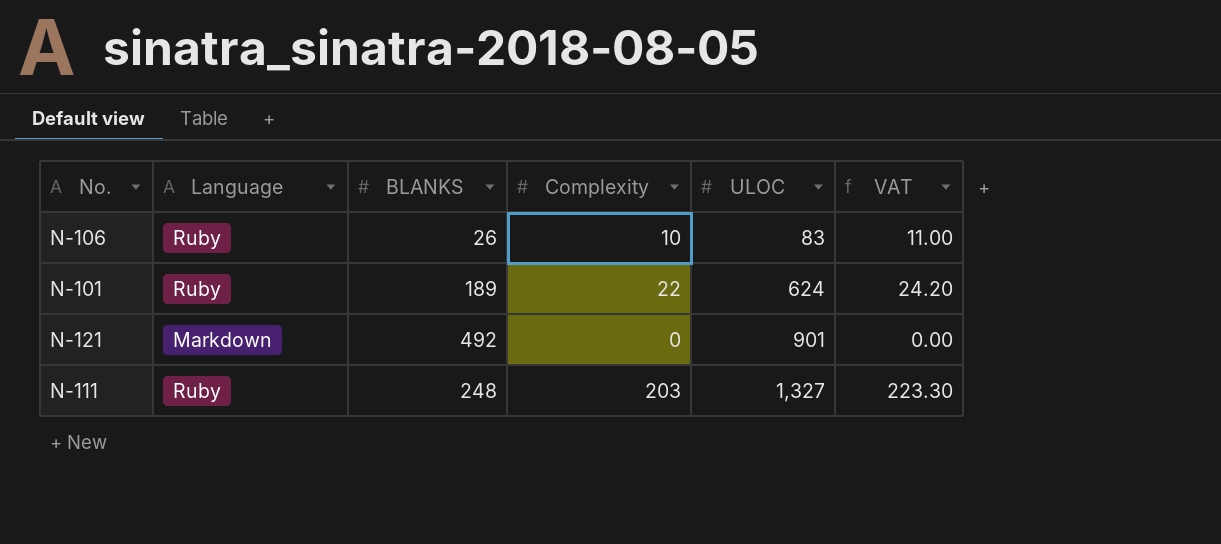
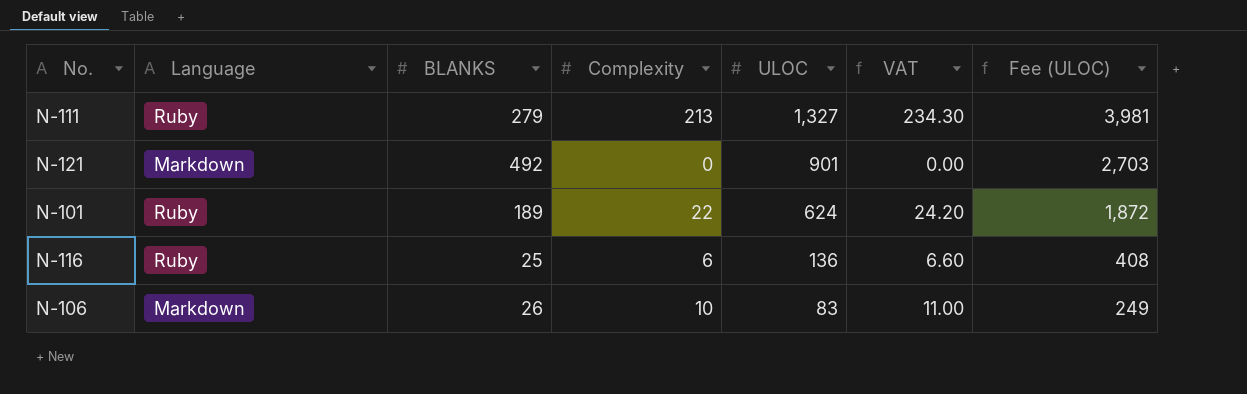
row order: ULOC ascending -> ULOC descending
column Fee (ULOC) | formula: none -> [ULOC] * 3
N-111 | BLANKS: 248 -> 279
N-111 | Complexity: 203 -> 213
N-111 | VAT: 223.30 -> 234.30
row N-116: none -> Ruby | 25 | 6 | 136 | 6.60 | 408
N-106 | Language: Ruby -> Markdown

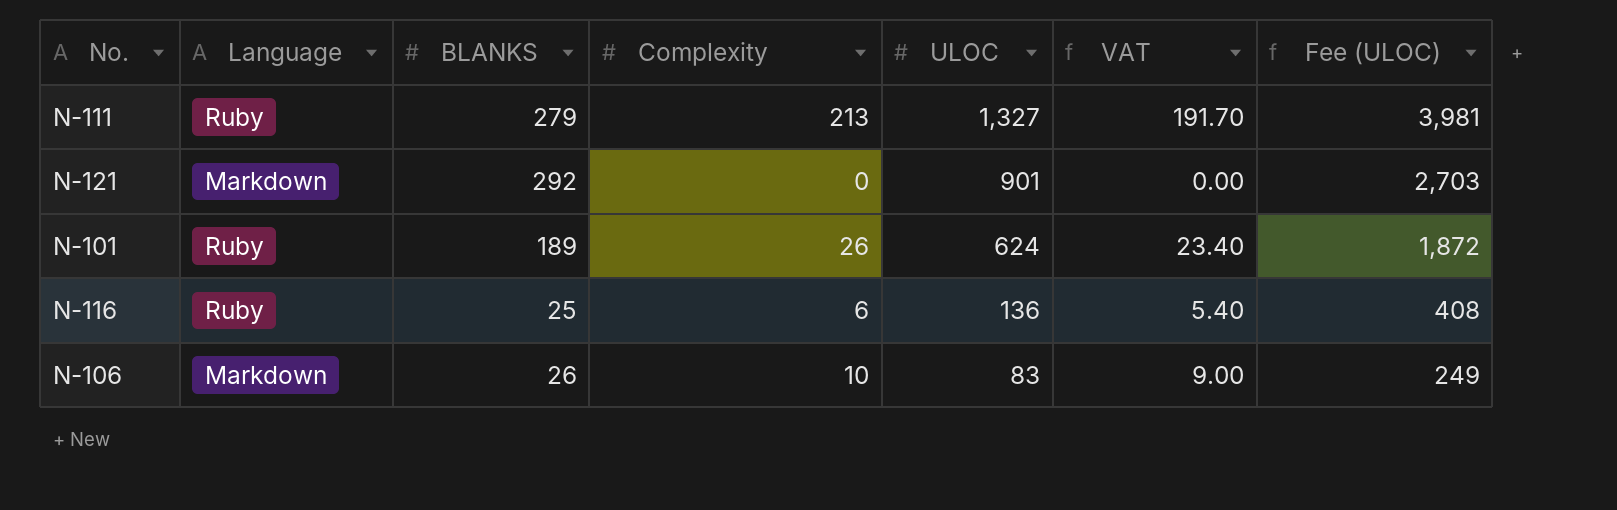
column VAT | formula: [Complexity] * 1.1 -> [Complexity] * 0.9
N-121 | BLANKS: 492 -> 292
N-101 | Complexity: 22 -> 26

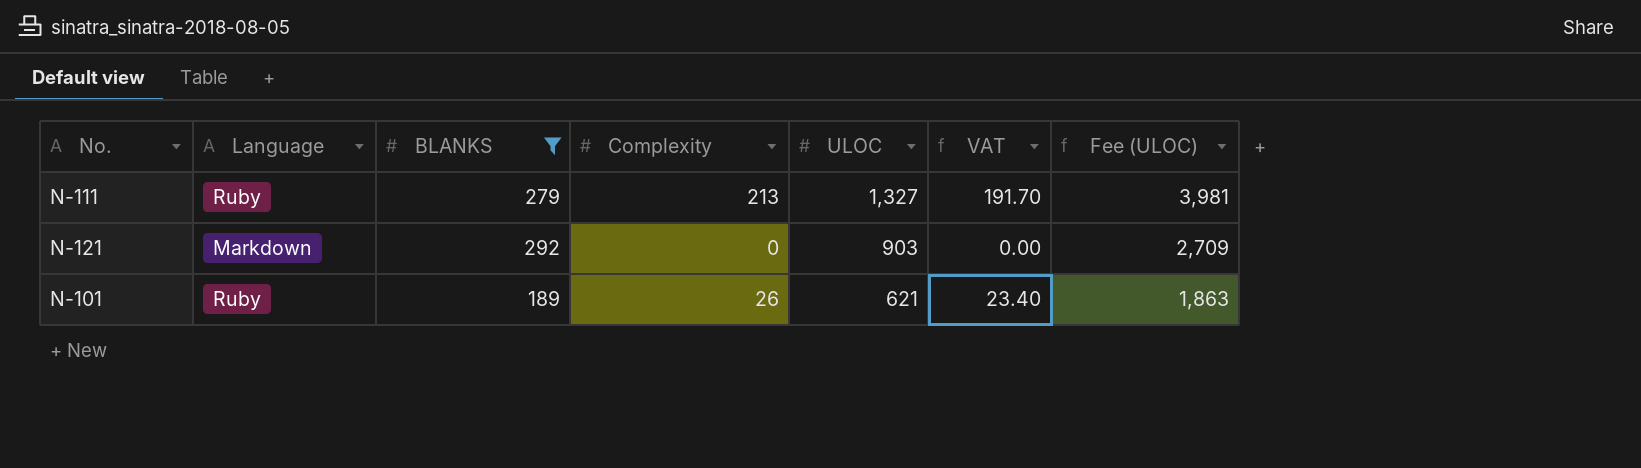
filter: none -> BLANKS >= 189
N-121 | ULOC: 901 -> 903
N-121 | Fee (ULOC): 2,703 -> 2,709
N-101 | ULOC: 624 -> 621
N-101 | Fee (ULOC): 1,872 -> 1,863

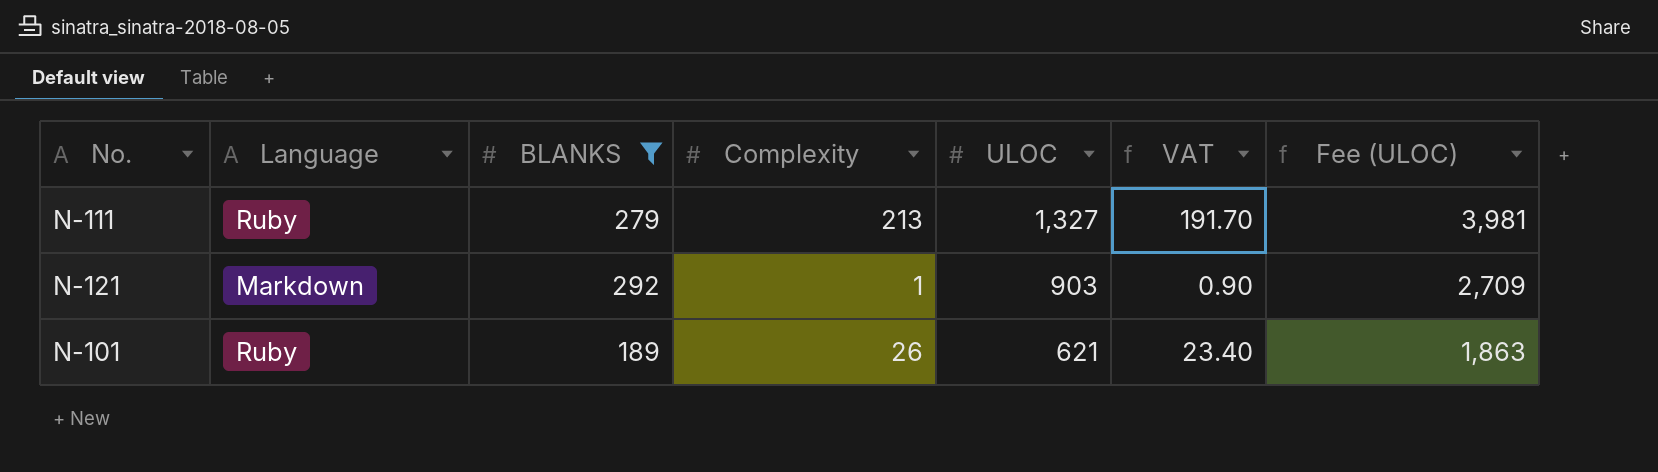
N-121 | Complexity: 0 -> 1
N-121 | VAT: 0.00 -> 0.90

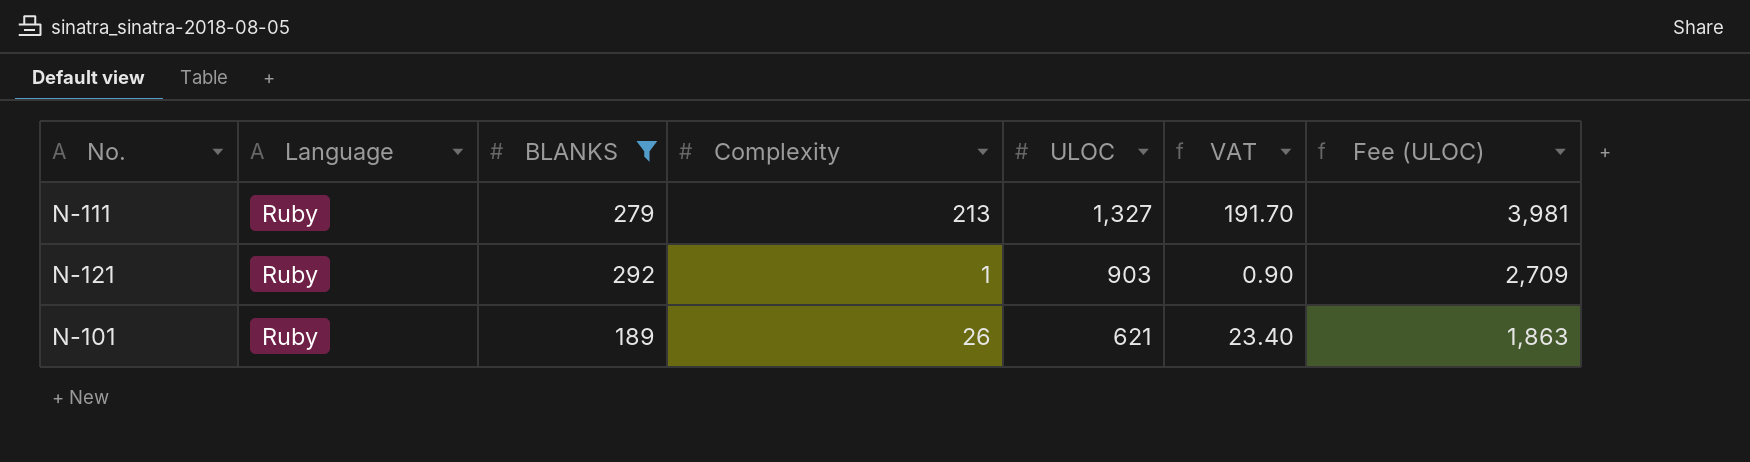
N-121 | Language: Markdown -> Ruby

